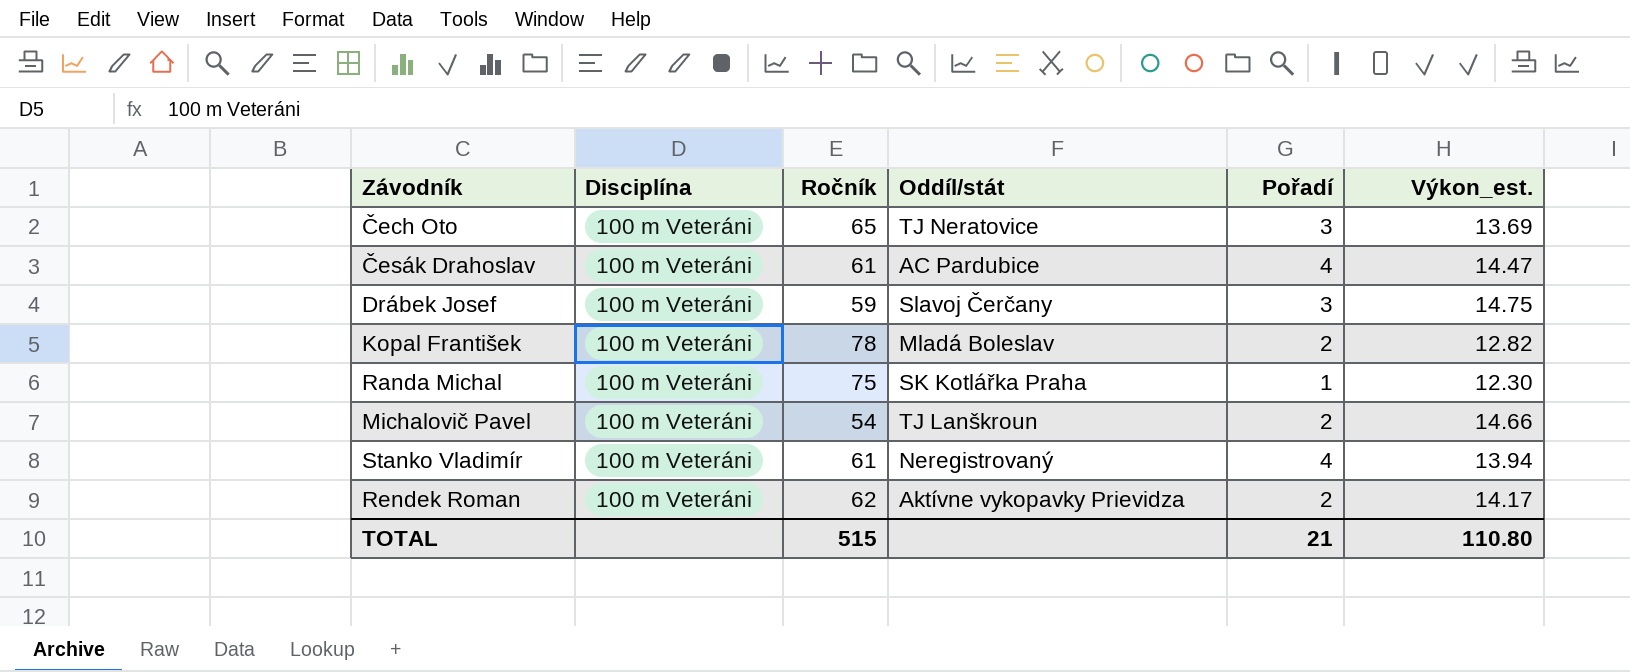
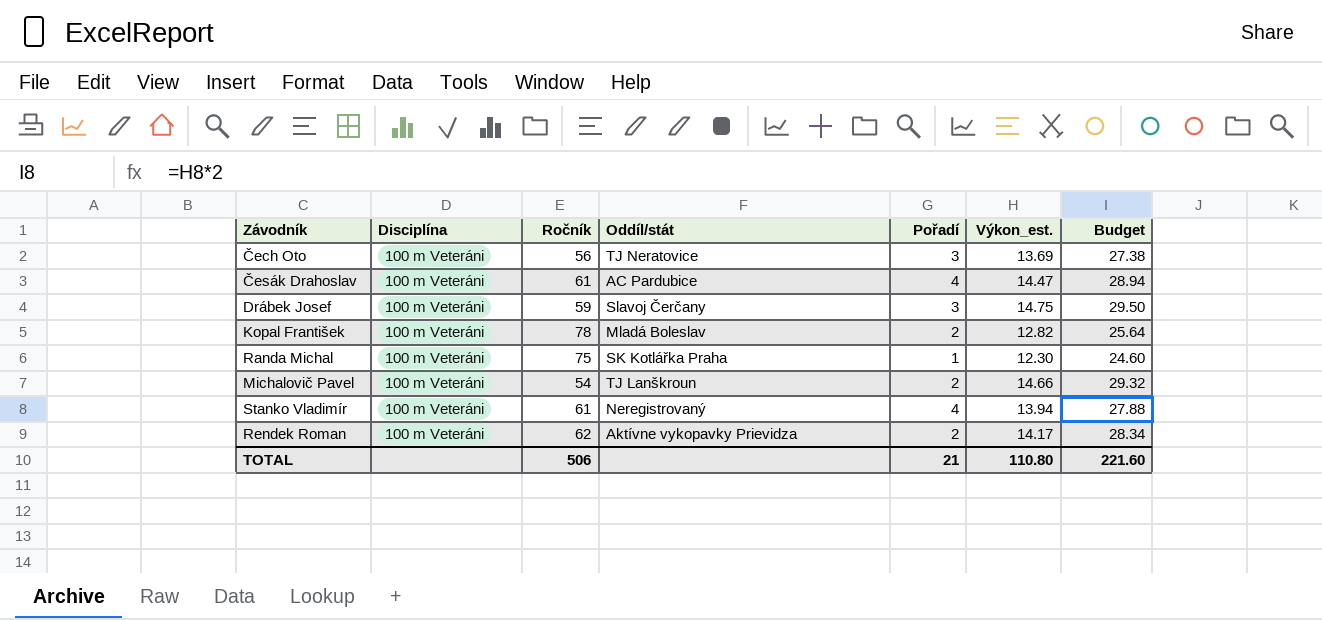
column Budget | formula: none -> [Výkon_est.] * 2
Čech Oto | Ročník: 65 -> 56
TOTAL | Ročník: 515 -> 506

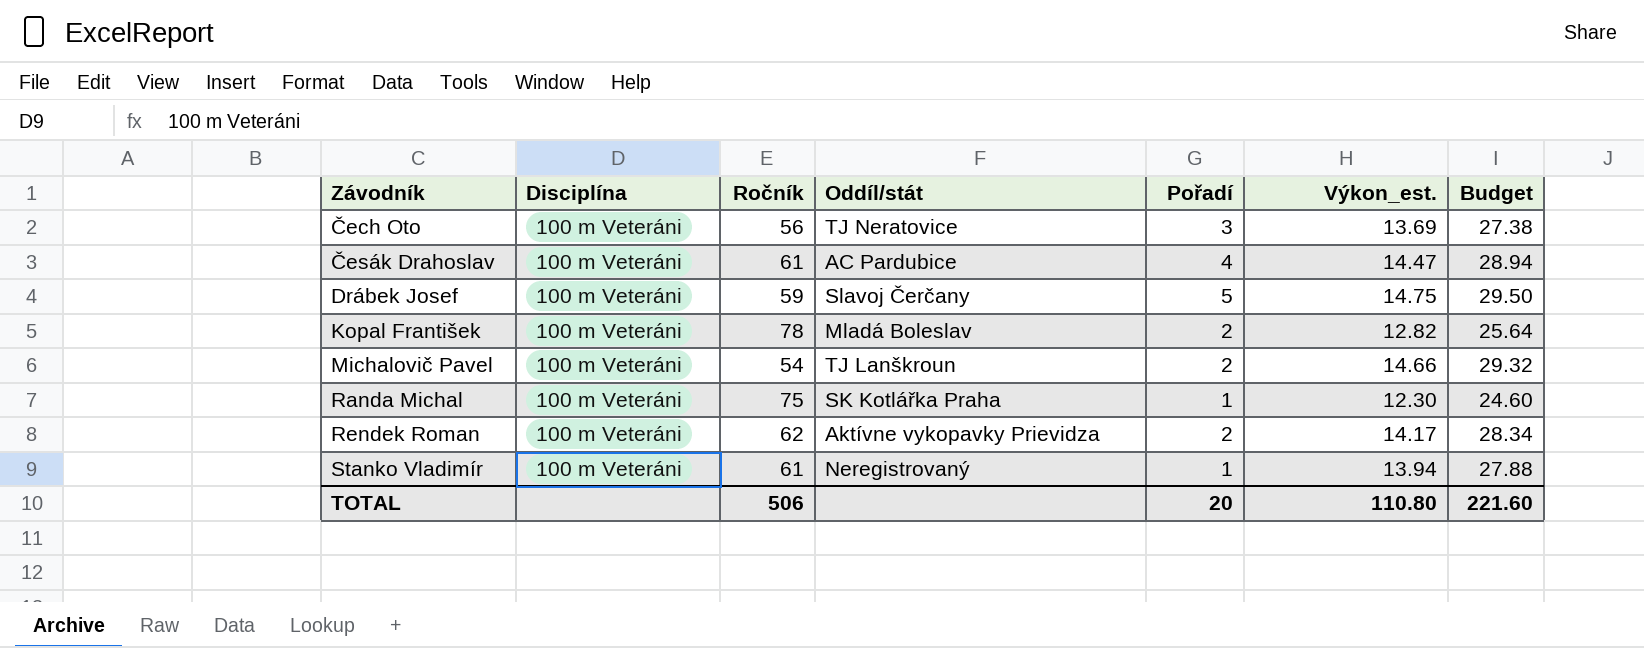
row order: none -> Závodník ascending
Drábek Josef | Pořadí: 3 -> 5
Stanko Vladimír | Pořadí: 4 -> 1
TOTAL | Pořadí: 21 -> 20

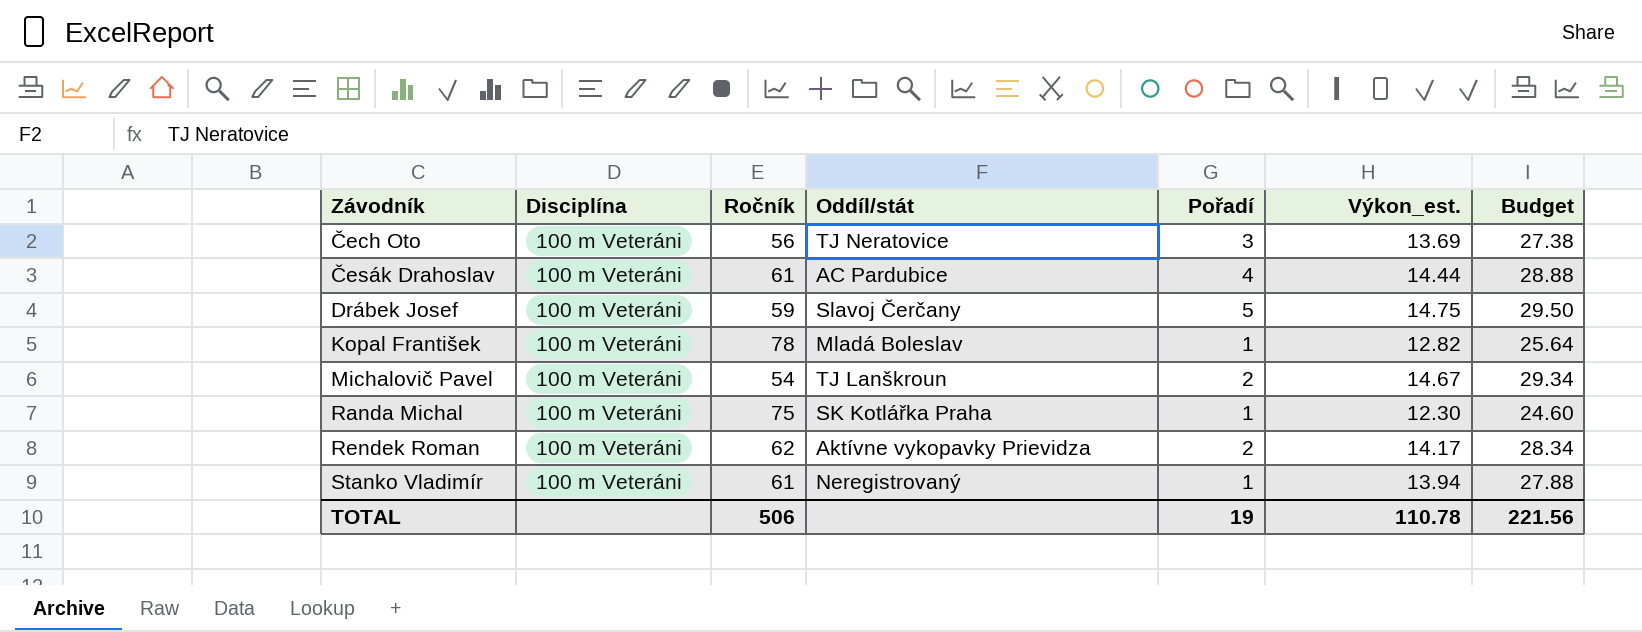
Česák Drahoslav | Výkon_est.: 14.47 -> 14.44
Česák Drahoslav | Budget: 28.94 -> 28.88
Kopal František | Pořadí: 2 -> 1
Michalovič Pavel | Výkon_est.: 14.66 -> 14.67
Michalovič Pavel | Budget: 29.32 -> 29.34
TOTAL | Pořadí: 20 -> 19
TOTAL | Výkon_est.: 110.80 -> 110.78
TOTAL | Budget: 221.60 -> 221.56

